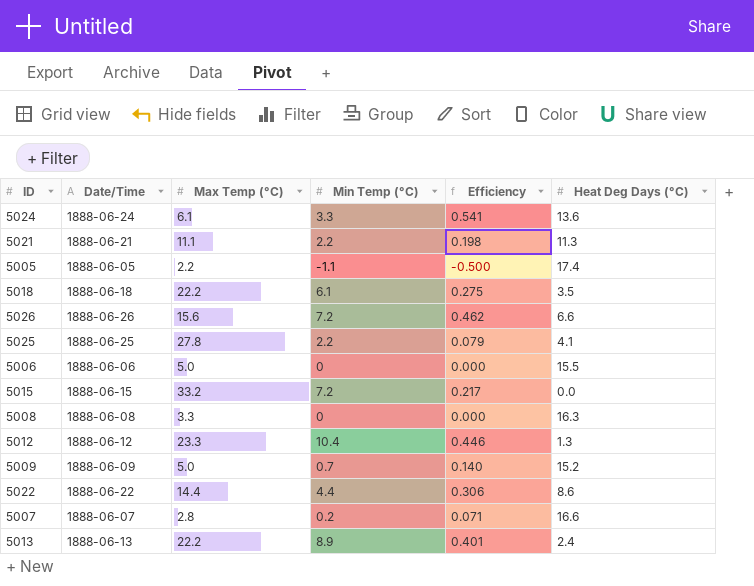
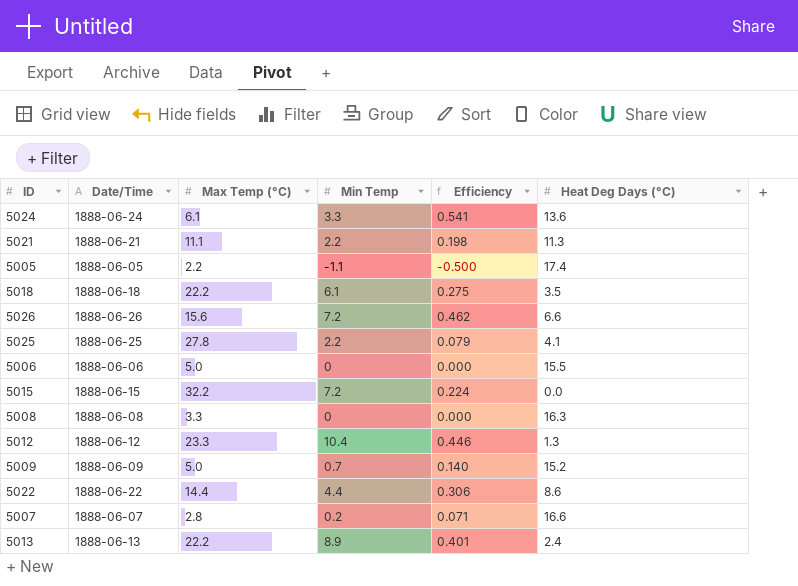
column name: Min Temp (°C) -> Min Temp
5015 | Max Temp (°C): 33.2 -> 32.2
5015 | Efficiency: 0.217 -> 0.224

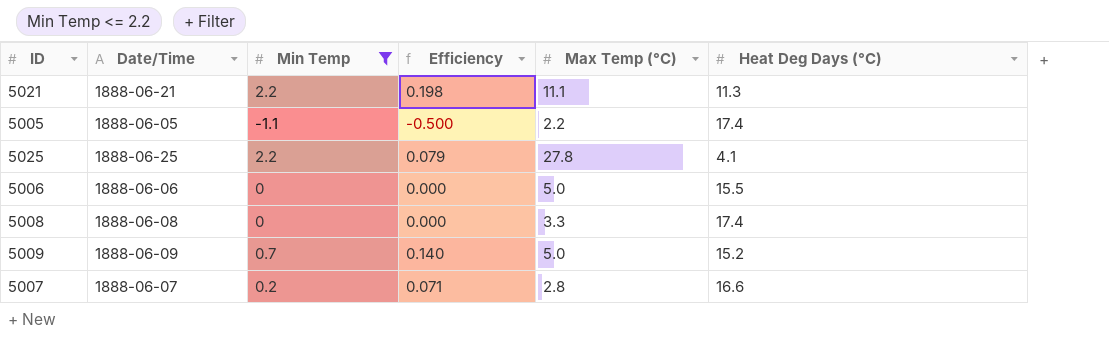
filter: none -> Min Temp <= 2.2
column Max Temp (°C) | position: 3 -> 5
5008 | Heat Deg Days (°C): 16.3 -> 17.4

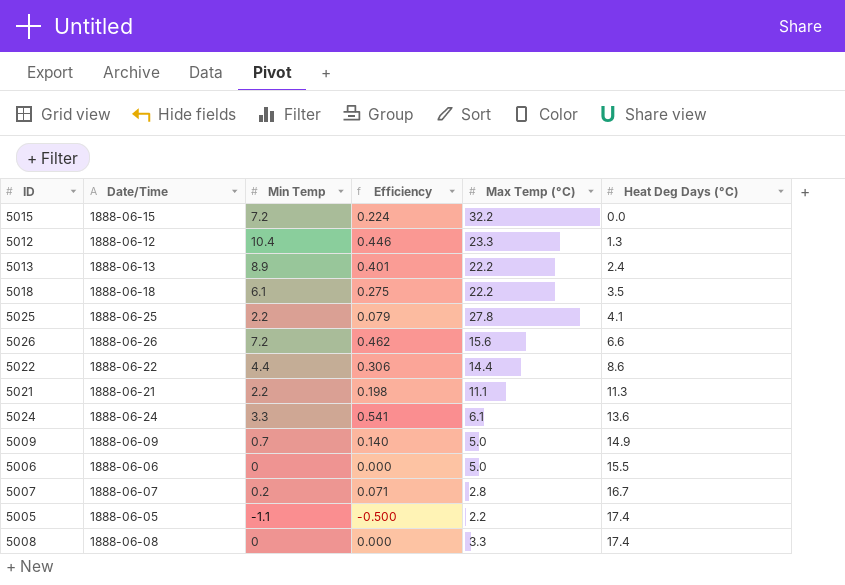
filter: Min Temp <= 2.2 -> none
row order: none -> Heat Deg Days (°C) ascending
5009 | Heat Deg Days (°C): 15.2 -> 14.9
5007 | Heat Deg Days (°C): 16.6 -> 16.7

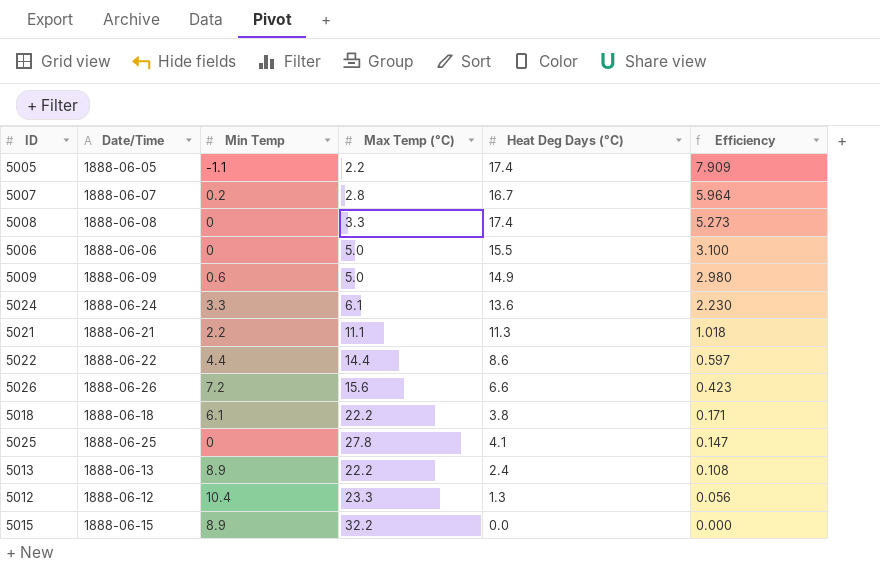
row order: Heat Deg Days (°C) ascending -> Efficiency descending
column Efficiency | formula: [Min Temp] / [Max Temp (°C)] -> [Heat Deg Days (°C)] / [Max Temp (°C)]
column Efficiency | position: 4 -> 6
5009 | Min Temp: 0.7 -> 0.6
5018 | Heat Deg Days (°C): 3.5 -> 3.8
5025 | Min Temp: 2.2 -> 0
5015 | Min Temp: 7.2 -> 8.9

